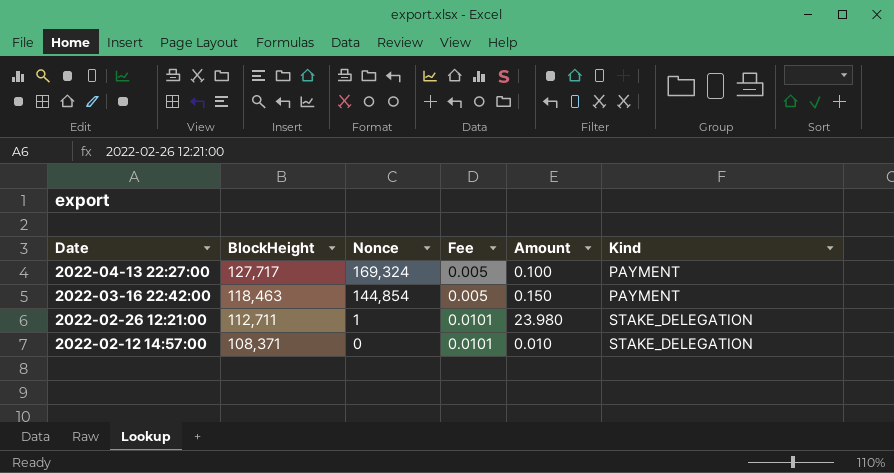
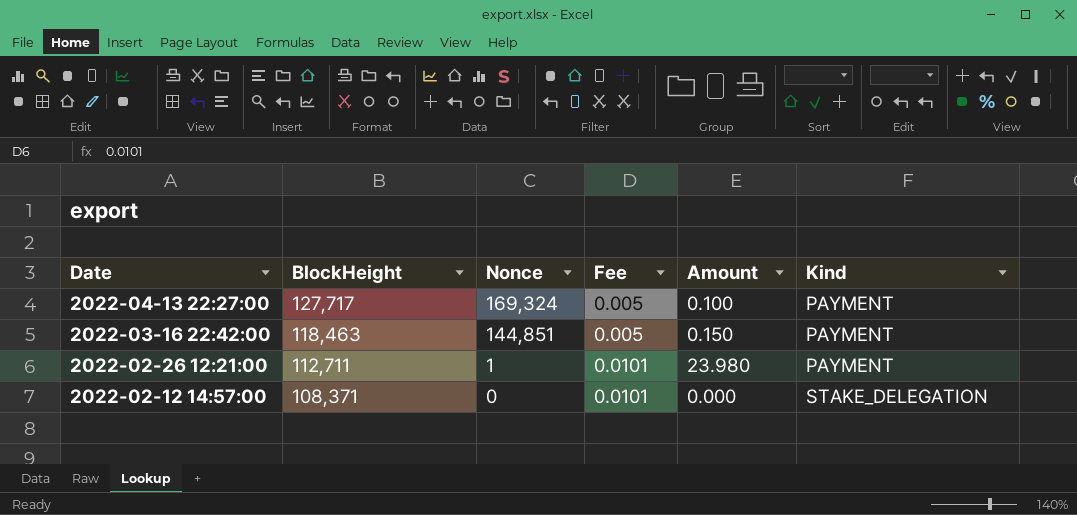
2022-03-16 22:42:00 | Nonce: 144,854 -> 144,851
2022-02-26 12:21:00 | Kind: STAKE_DELEGATION -> PAYMENT
2022-02-12 14:57:00 | Amount: 0.010 -> 0.000

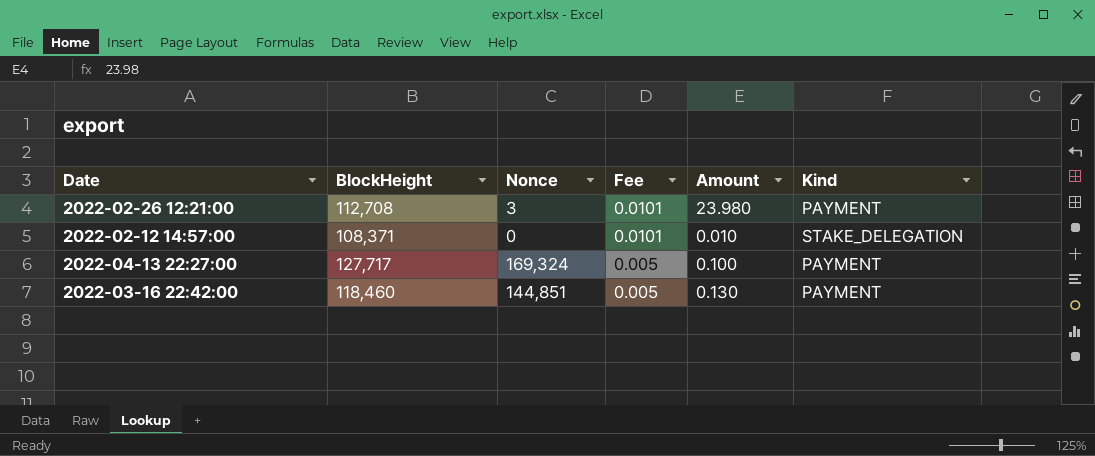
row order: Date descending -> Fee descending
2022-02-26 12:21:00 | BlockHeight: 112,711 -> 112,708
2022-02-26 12:21:00 | Nonce: 1 -> 3
2022-02-12 14:57:00 | Amount: 0.000 -> 0.010
2022-03-16 22:42:00 | BlockHeight: 118,463 -> 118,460
2022-03-16 22:42:00 | Amount: 0.150 -> 0.130

